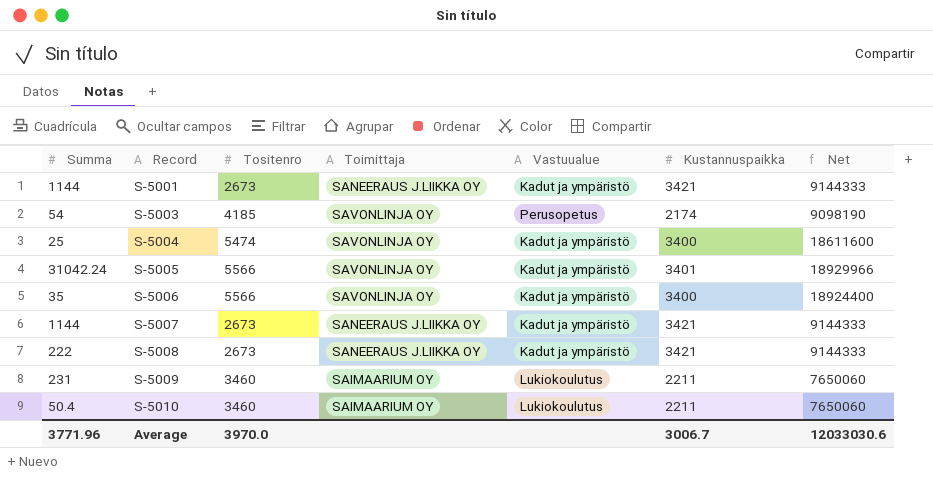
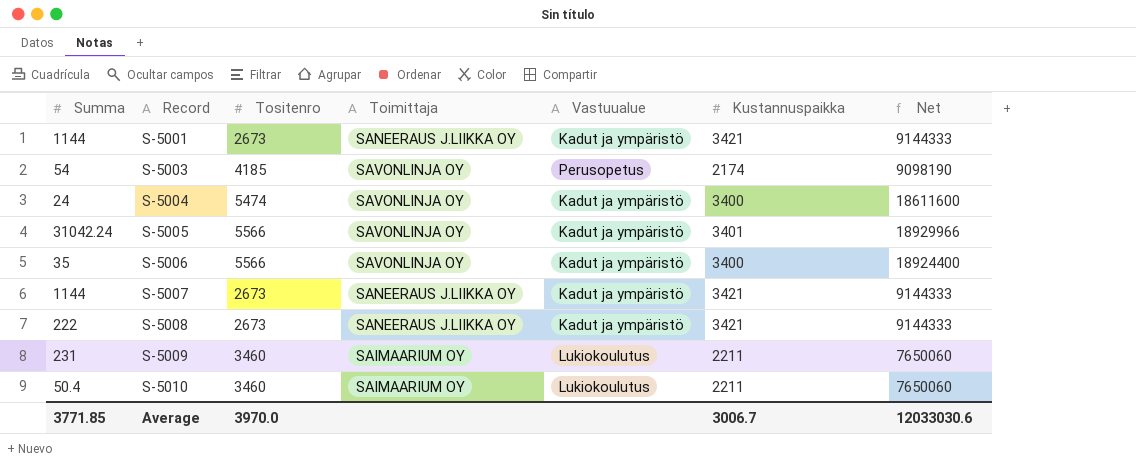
S-5004 | Summa: 25 -> 24
Average | Summa: 3771.96 -> 3771.85

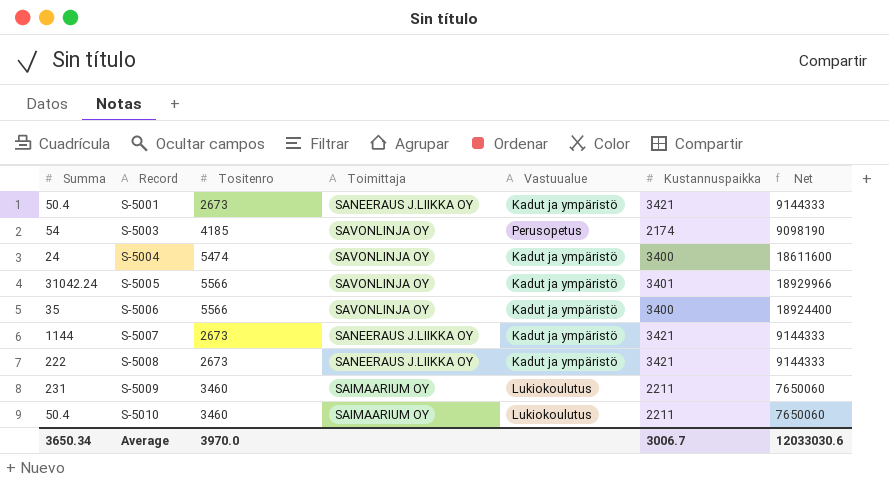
S-5001 | Summa: 1144 -> 50.4
Average | Summa: 3771.85 -> 3650.34

